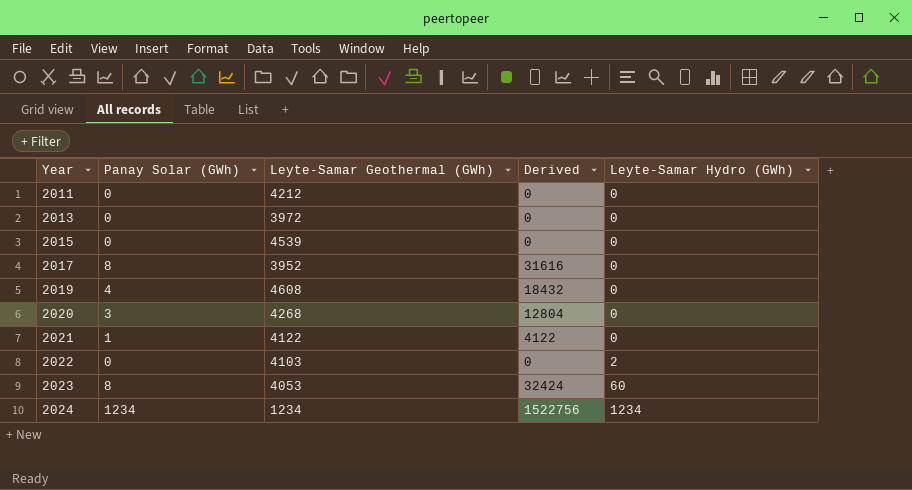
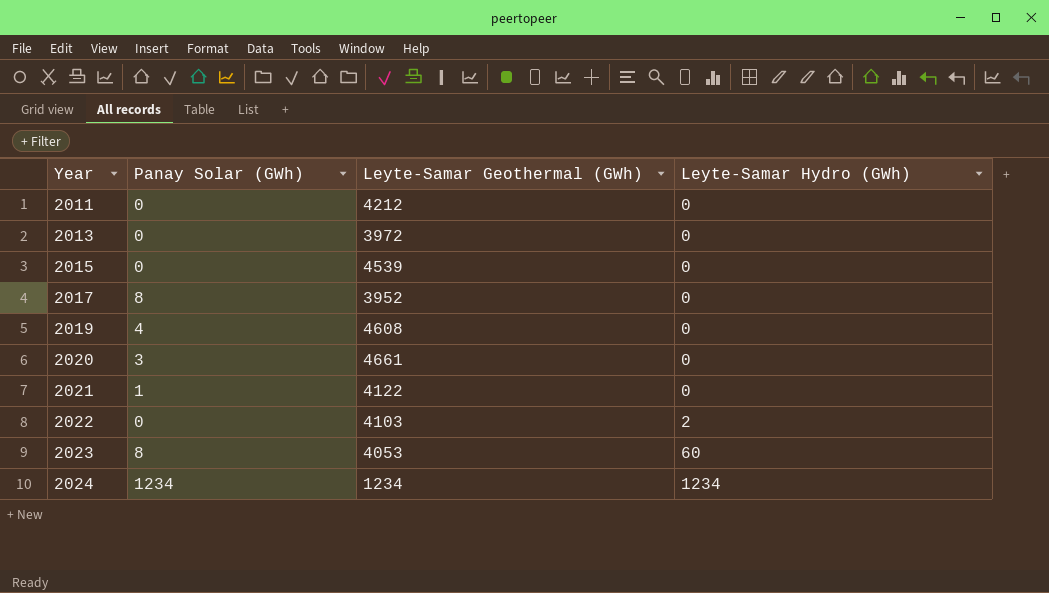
column Derived | formula: [Panay Solar (GWh)] * [Leyte-Samar Geothermal (GWh)] -> none
2020 | Leyte-Samar Geothermal (GWh): 4268 -> 4661

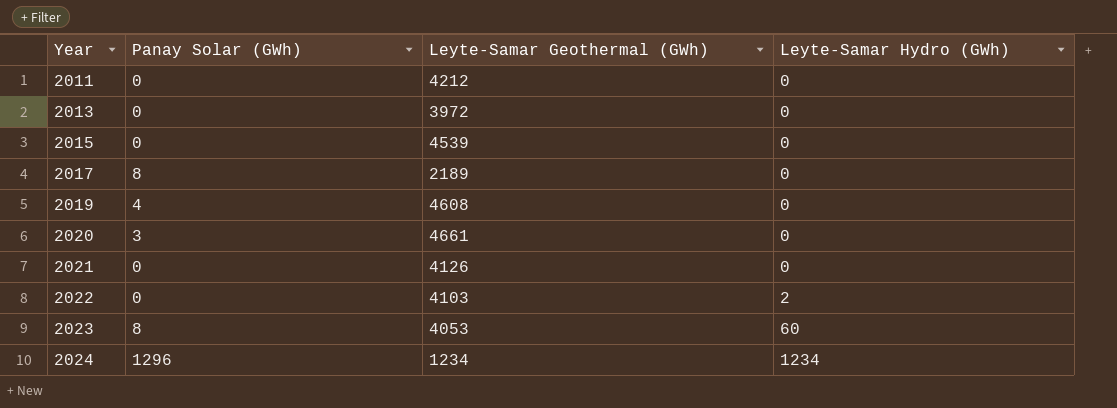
2017 | Leyte-Samar Geothermal (GWh): 3952 -> 2189
2021 | Panay Solar (GWh): 1 -> 0
2021 | Leyte-Samar Geothermal (GWh): 4122 -> 4126
2024 | Panay Solar (GWh): 1234 -> 1296

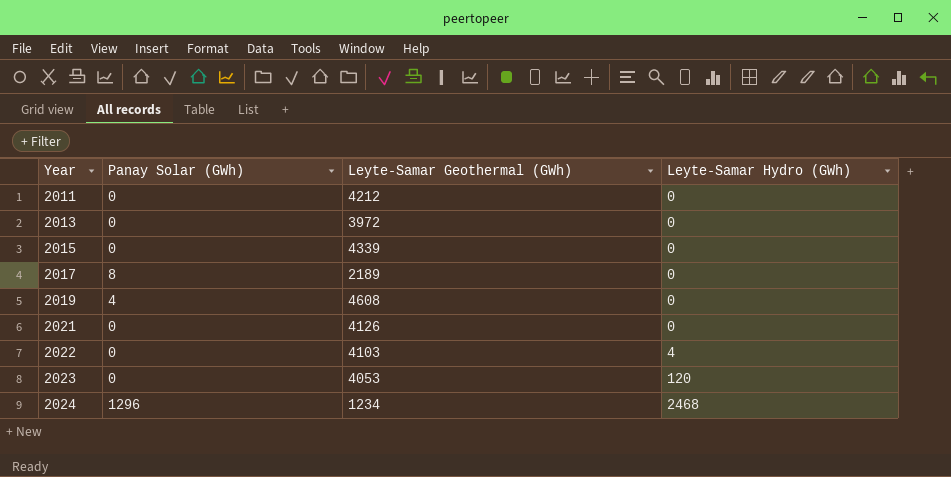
row 2020: 3 | 4661 | 0 -> none
2015 | Leyte-Samar Geothermal (GWh): 4539 -> 4339
2022 | Leyte-Samar Hydro (GWh): 2 -> 4
2023 | Panay Solar (GWh): 8 -> 0
2023 | Leyte-Samar Hydro (GWh): 60 -> 120
2024 | Leyte-Samar Hydro (GWh): 1234 -> 2468

